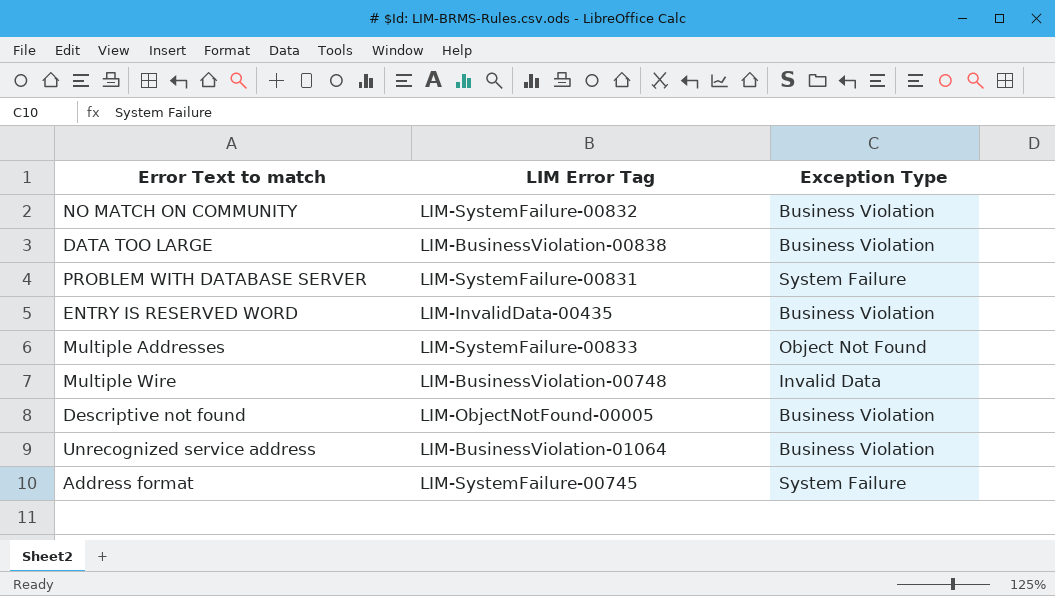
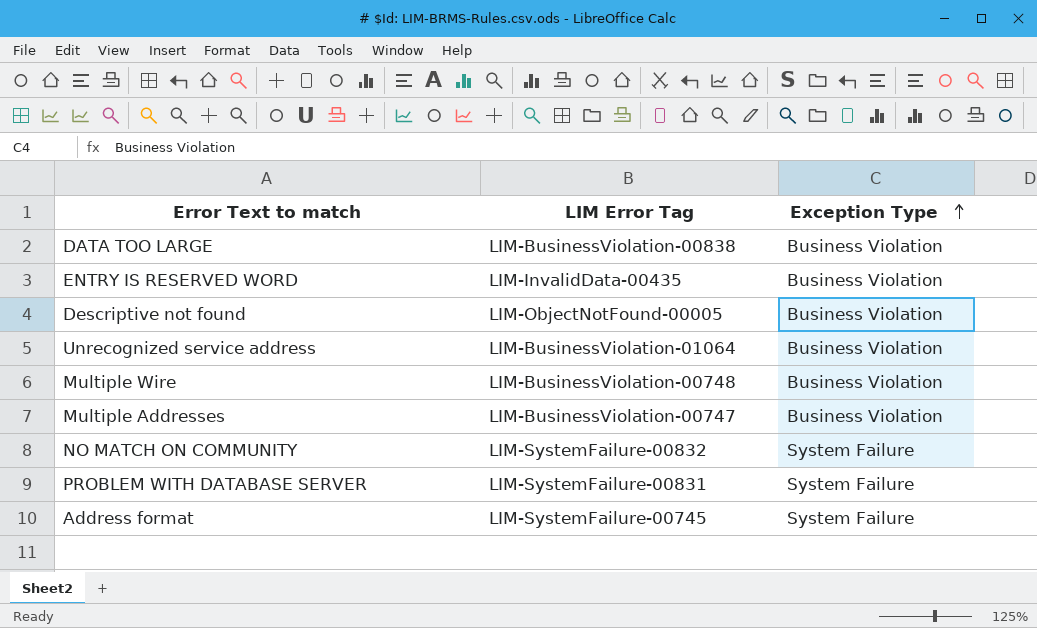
row order: none -> Exception Type ascending
Multiple Wire | Exception Type: Invalid Data -> Business Violation
Multiple Addresses | LIM Error Tag: LIM-SystemFailure-00833 -> LIM-BusinessViolation-00747
Multiple Addresses | Exception Type: Object Not Found -> Business Violation
NO MATCH ON COMMUNITY | Exception Type: Business Violation -> System Failure

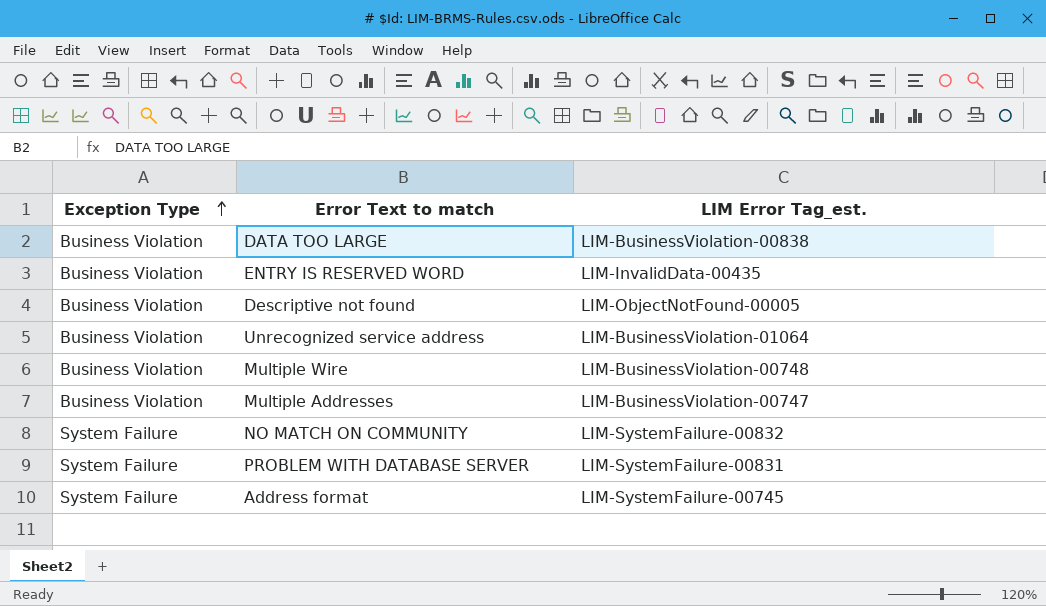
column Exception Type | position: 3 -> 1
column name: LIM Error Tag -> LIM Error Tag_est.

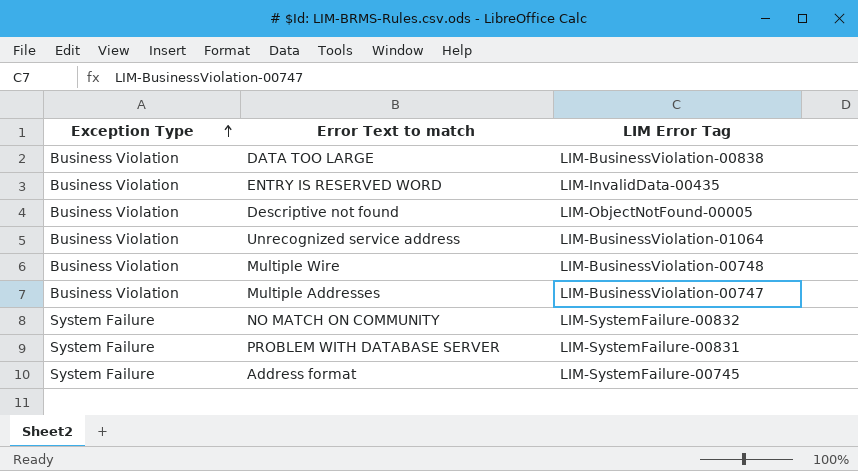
column name: LIM Error Tag_est. -> LIM Error Tag

